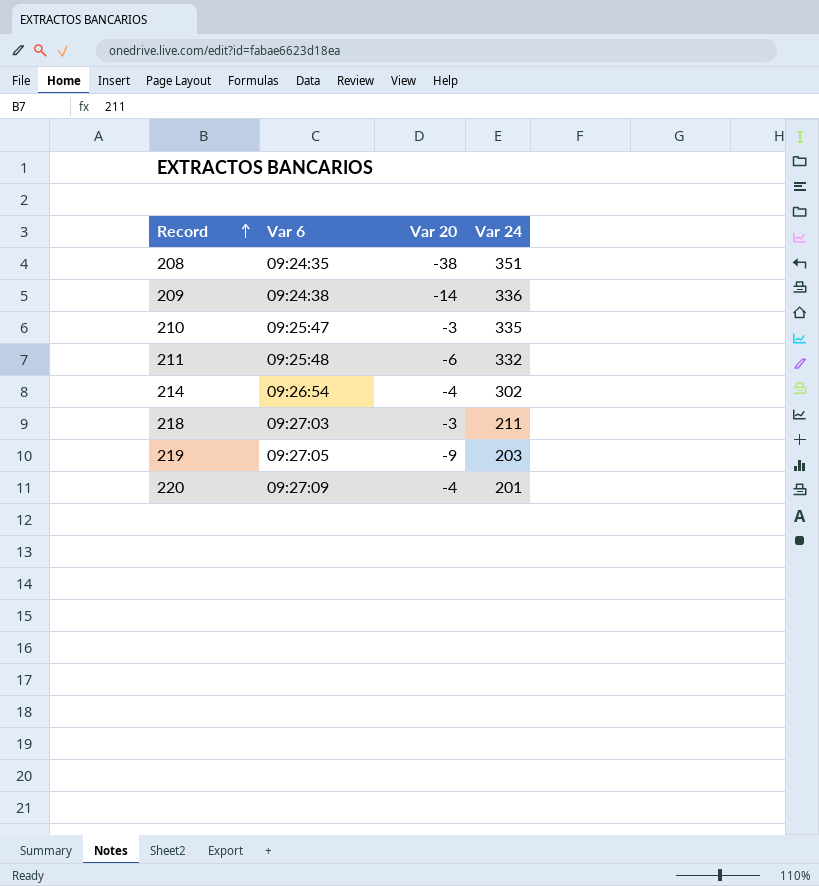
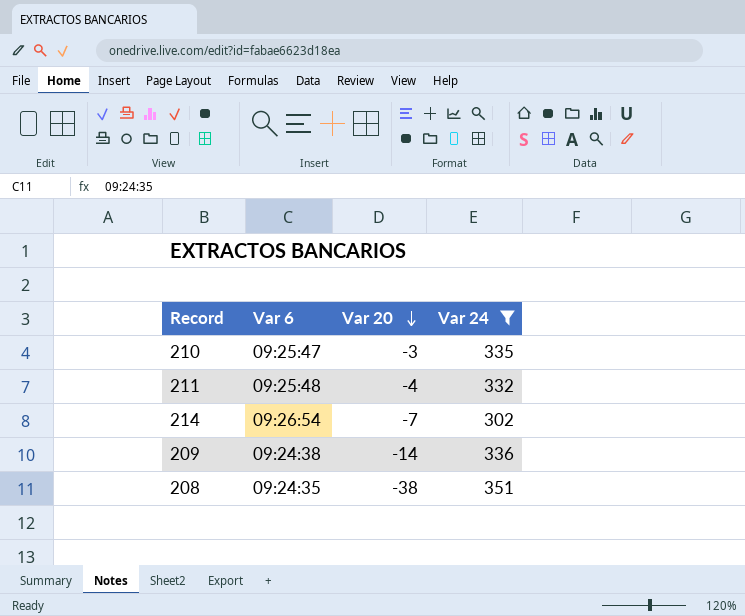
filter: none -> Var 24 >= 302
row order: Record ascending -> Var 20 descending
211 | Var 20: -6 -> -4
214 | Var 20: -4 -> -7

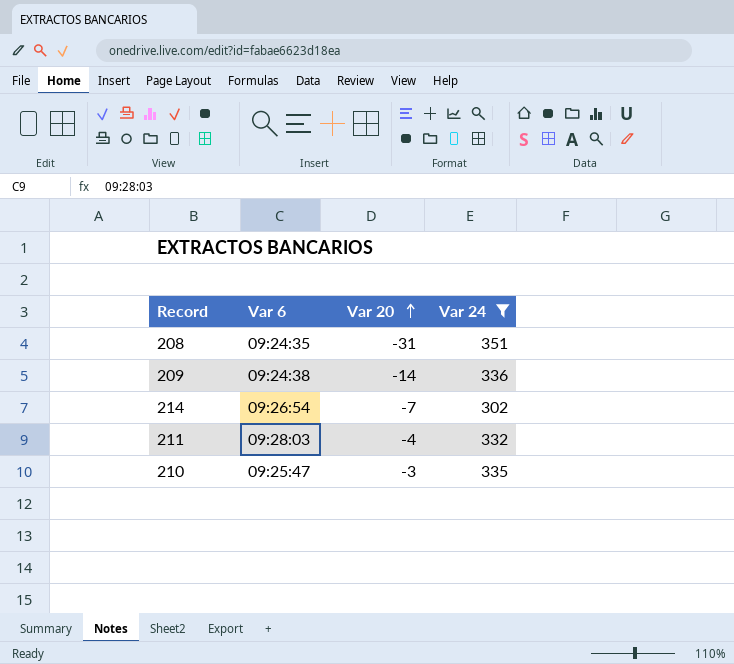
row order: Var 20 descending -> Var 20 ascending
208 | Var 20: -38 -> -31
211 | Var 6: 09:25:48 -> 09:28:03

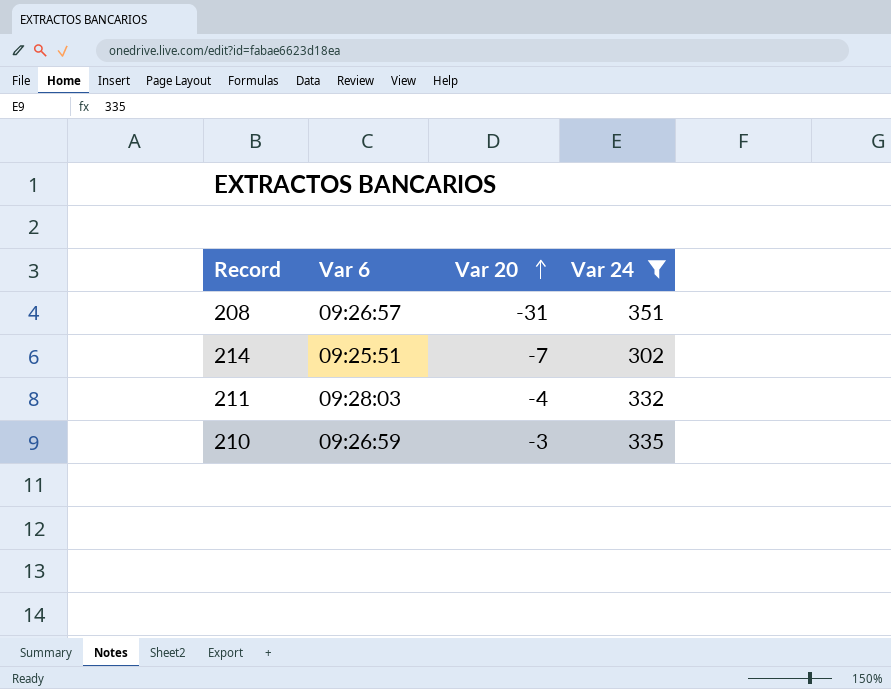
row 209: 09:24:38 | -14 | 336 -> none
208 | Var 6: 09:24:35 -> 09:26:57
214 | Var 6: 09:26:54 -> 09:25:51
210 | Var 6: 09:25:47 -> 09:26:59

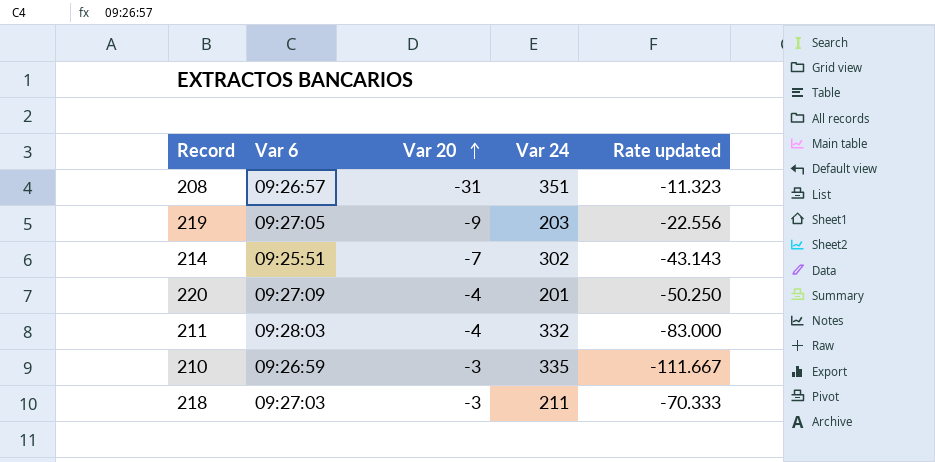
filter: Var 24 >= 302 -> none
column Rate updated | formula: none -> [Var 24] / [Var 20]

